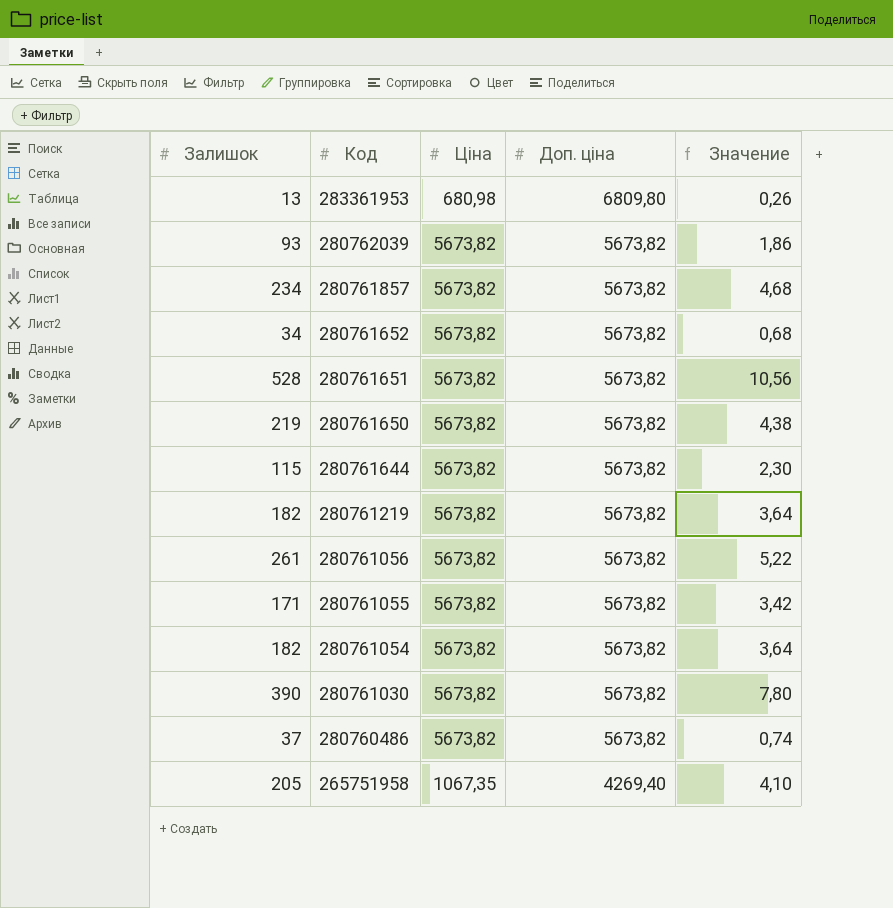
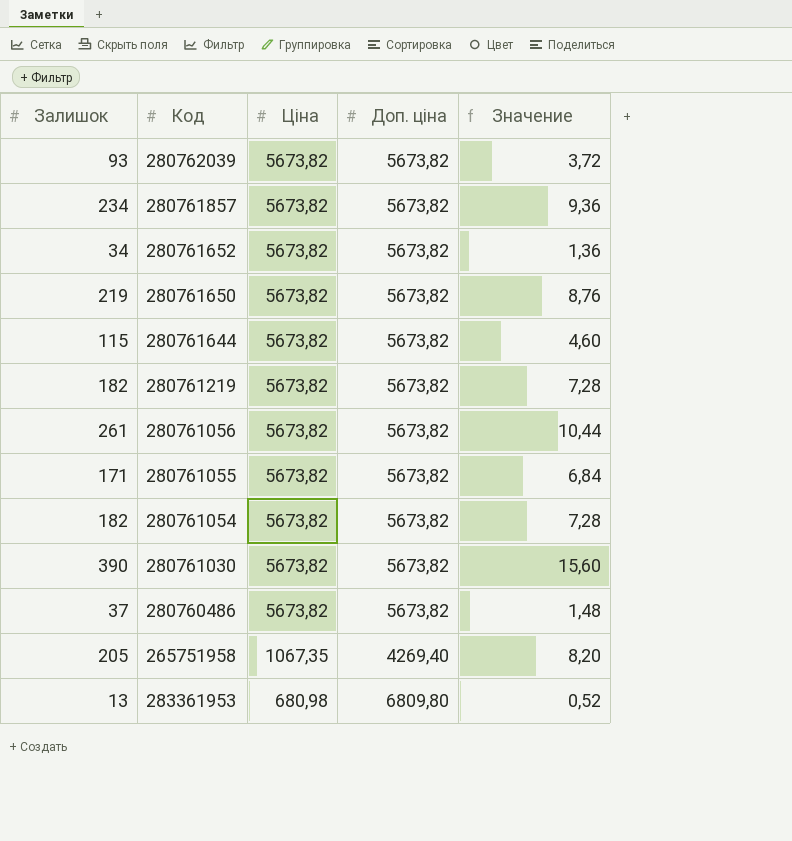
row order: Код descending -> Ціна descending
column Значение | formula: [Залишок] * 0,02 -> [Залишок] * 0,04
row 280761651: 528 | 5673,82 | 5673,82 | 10,56 -> none

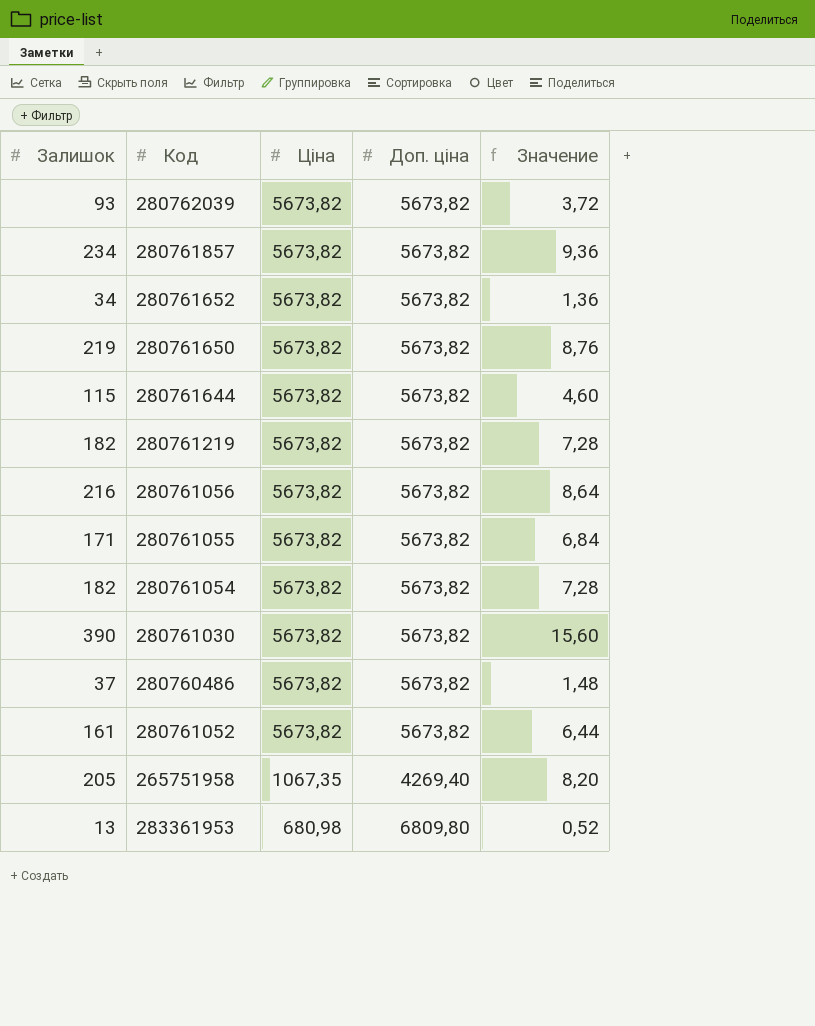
280761056 | Залишок: 261 -> 216
280761056 | Значение: 10,44 -> 8,64
row 280761052: none -> 161 | 5673,82 | 5673,82 | 6,44

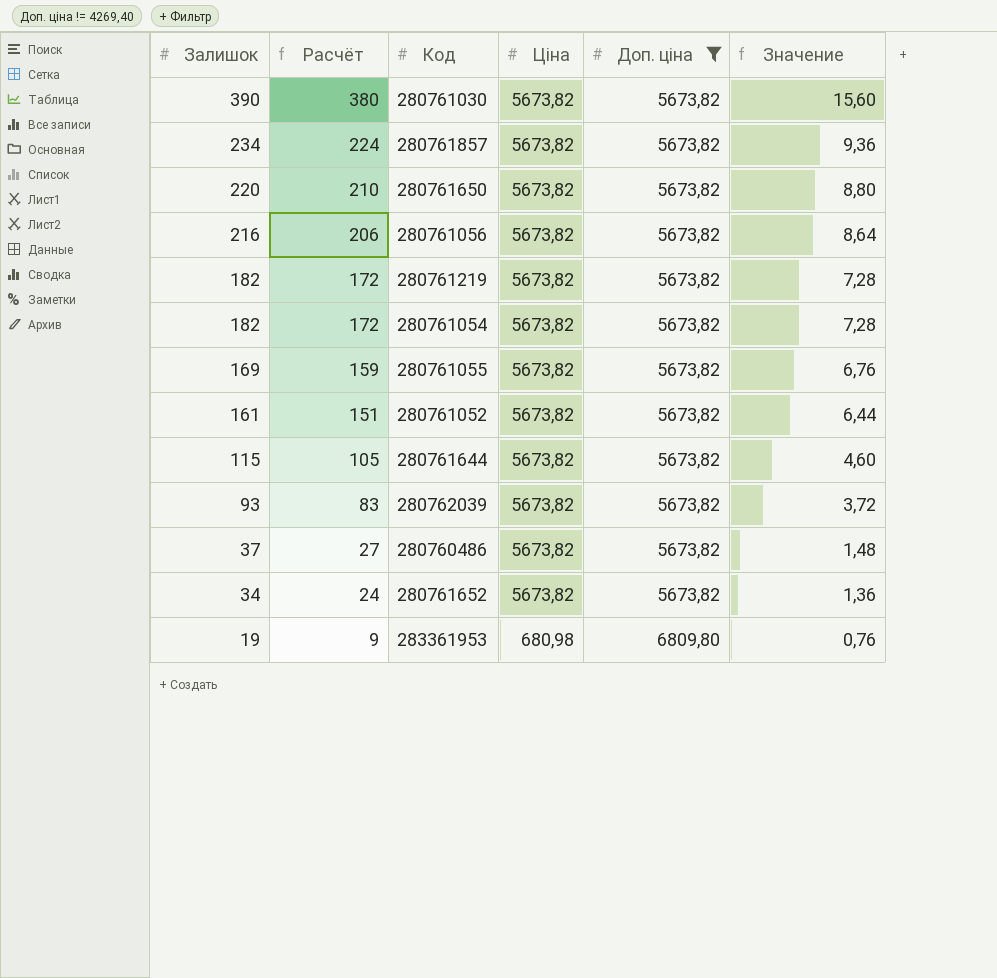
filter: none -> Доп. ціна != 4269,40
row order: Ціна descending -> Залишок descending
column Расчёт | formula: none -> [Залишок] - 10
280761650 | Залишок: 219 -> 220
280761650 | Значение: 8,76 -> 8,80
280761055 | Залишок: 171 -> 169
280761055 | Значение: 6,84 -> 6,76
283361953 | Залишок: 13 -> 19
283361953 | Значение: 0,52 -> 0,76

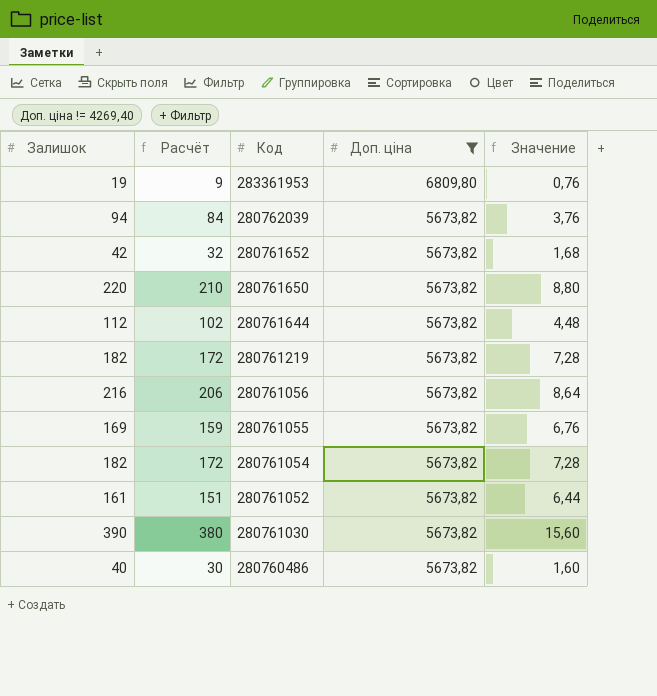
row order: Залишок descending -> Код descending
column Ціна | position: 4 -> none
row 280761857: 234 | 224 | 5673,82 | 5673,82 | 9,36 -> none
280762039 | Залишок: 93 -> 94
280762039 | Расчёт: 83 -> 84
280762039 | Значение: 3,72 -> 3,76
280761652 | Залишок: 34 -> 42
280761652 | Расчёт: 24 -> 32
280761652 | Значение: 1,36 -> 1,68
280761644 | Залишок: 115 -> 112
280761644 | Расчёт: 105 -> 102
280761644 | Значение: 4,60 -> 4,48
280760486 | Залишок: 37 -> 40
280760486 | Расчёт: 27 -> 30
280760486 | Значение: 1,48 -> 1,60

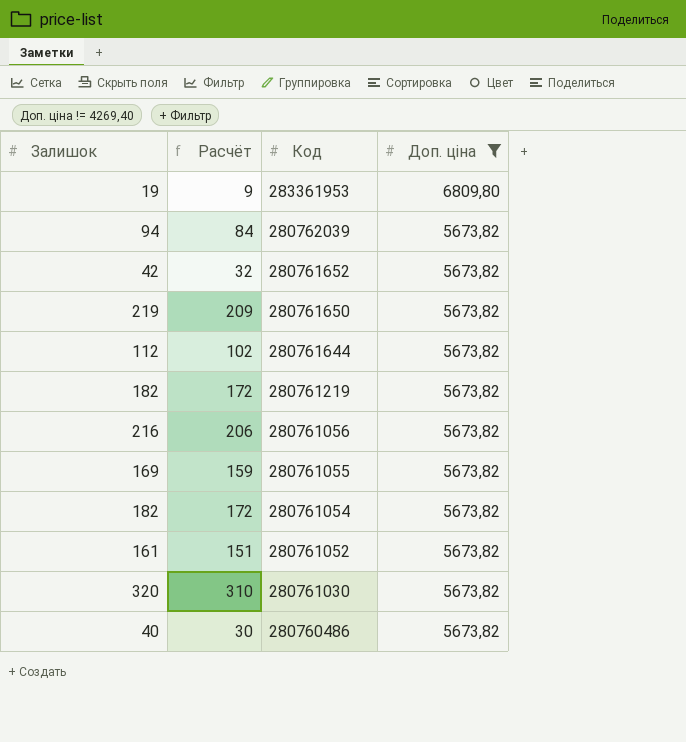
column Значение | formula: [Залишок] * 0,04 -> none
280761650 | Залишок: 220 -> 219
280761650 | Расчёт: 210 -> 209
280761030 | Залишок: 390 -> 320
280761030 | Расчёт: 380 -> 310

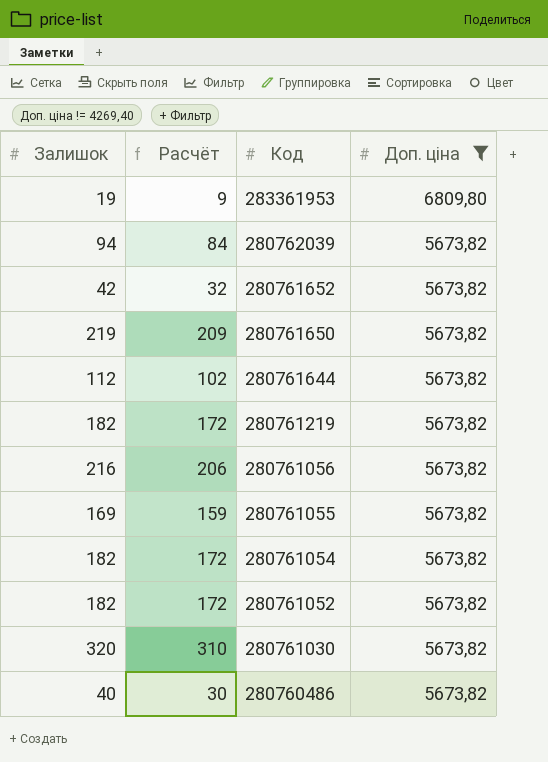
280761052 | Залишок: 161 -> 182
280761052 | Расчёт: 151 -> 172

